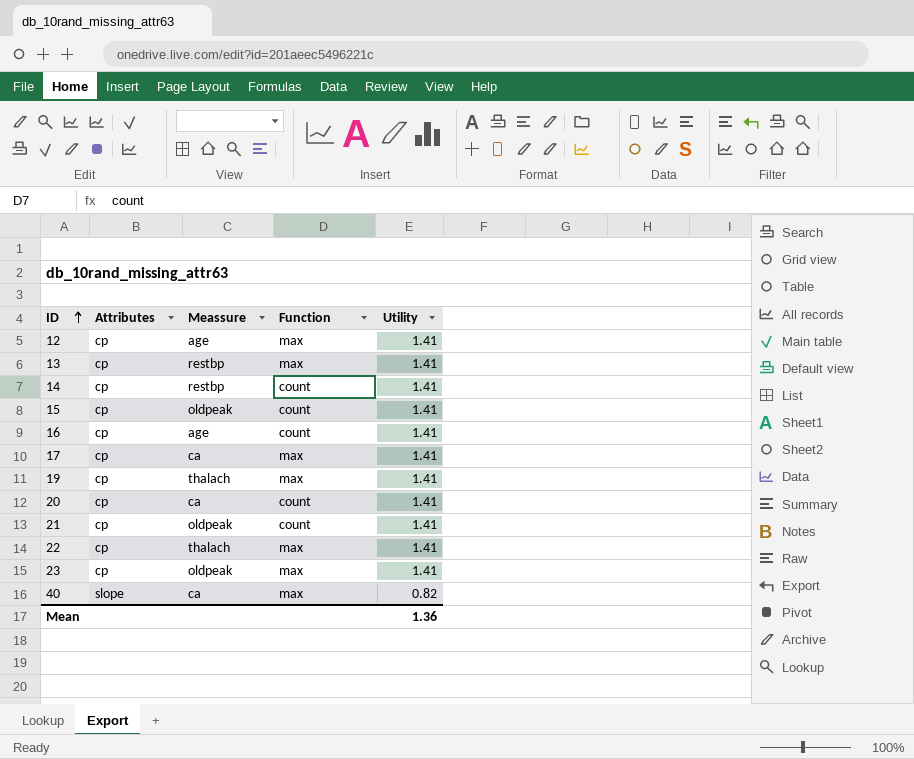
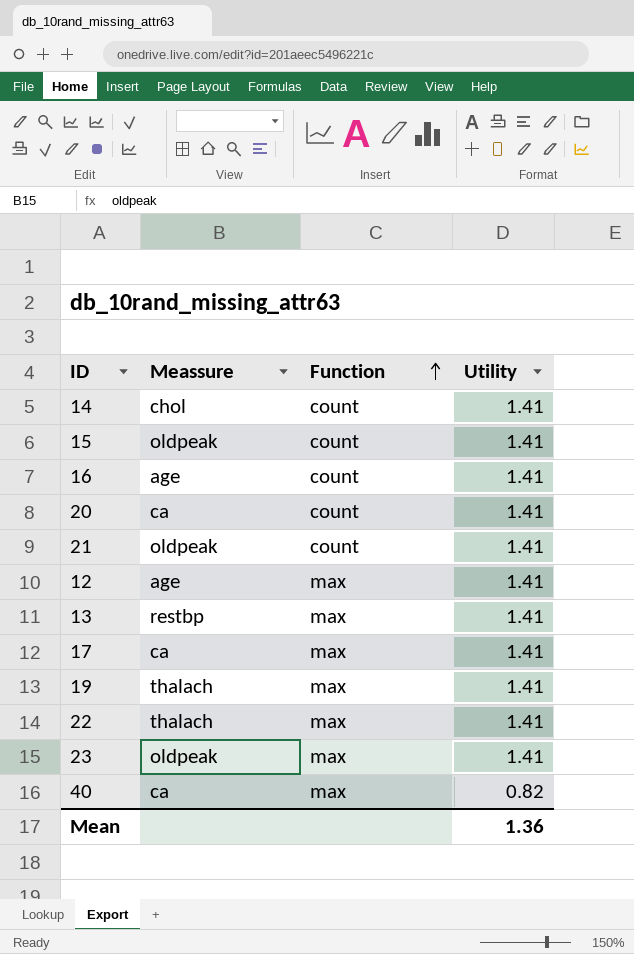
row order: ID ascending -> Function ascending
column Attributes | position: 2 -> none
14 | Meassure: restbp -> chol

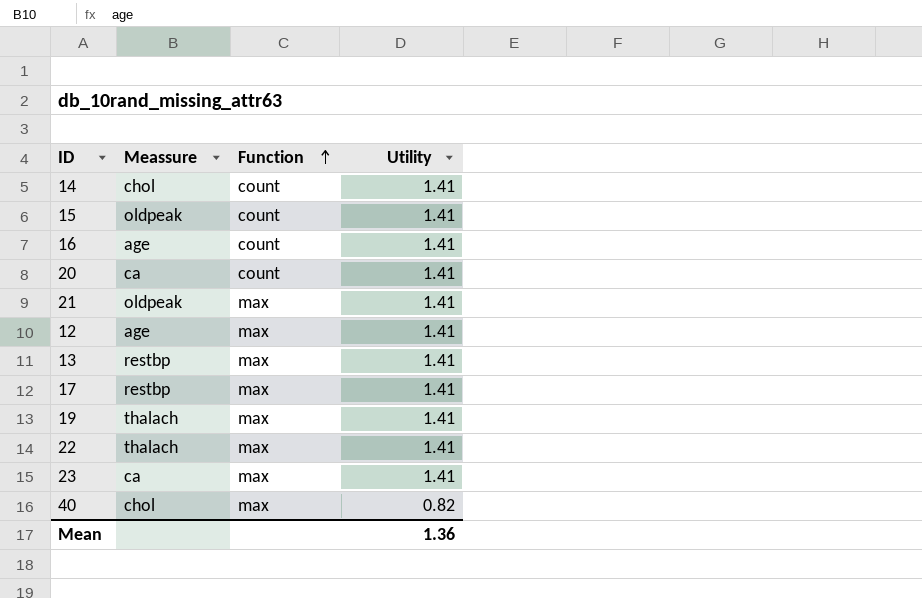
21 | Function: count -> max
17 | Meassure: ca -> restbp
23 | Meassure: oldpeak -> ca
40 | Meassure: ca -> chol

